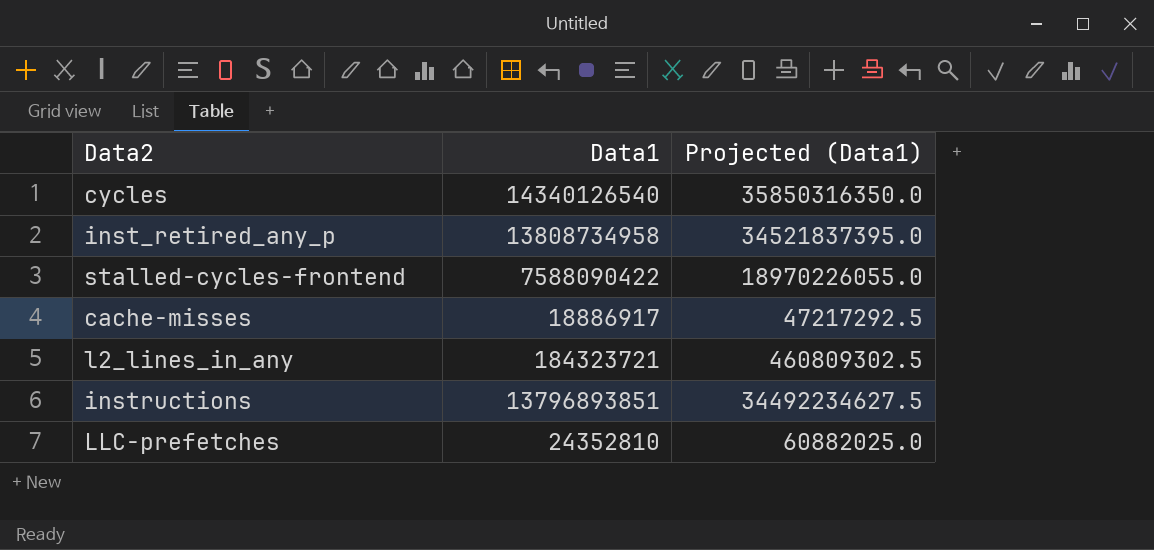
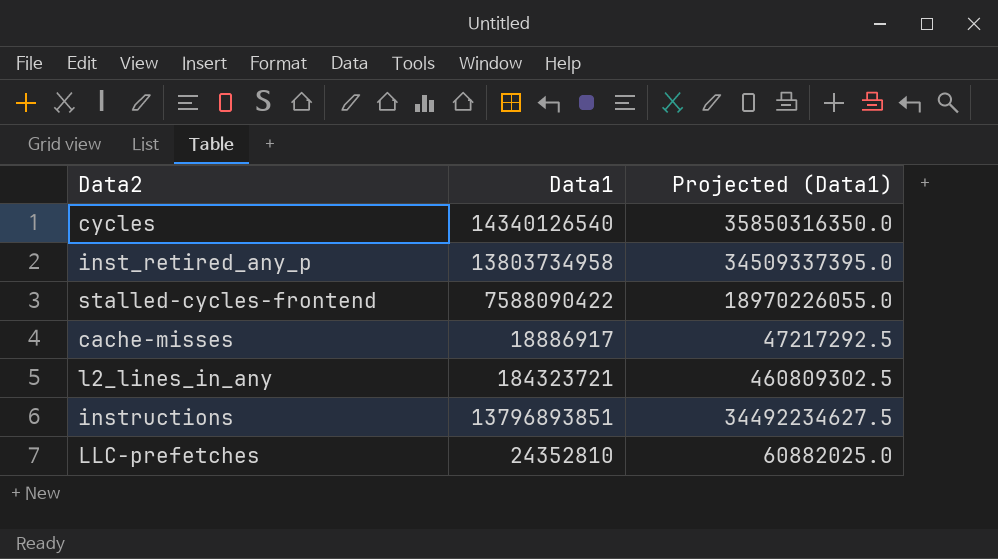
inst_retired_any_p | Data1: 13808734958 -> 13803734958
inst_retired_any_p | Projected (Data1): 34521837395.0 -> 34509337395.0

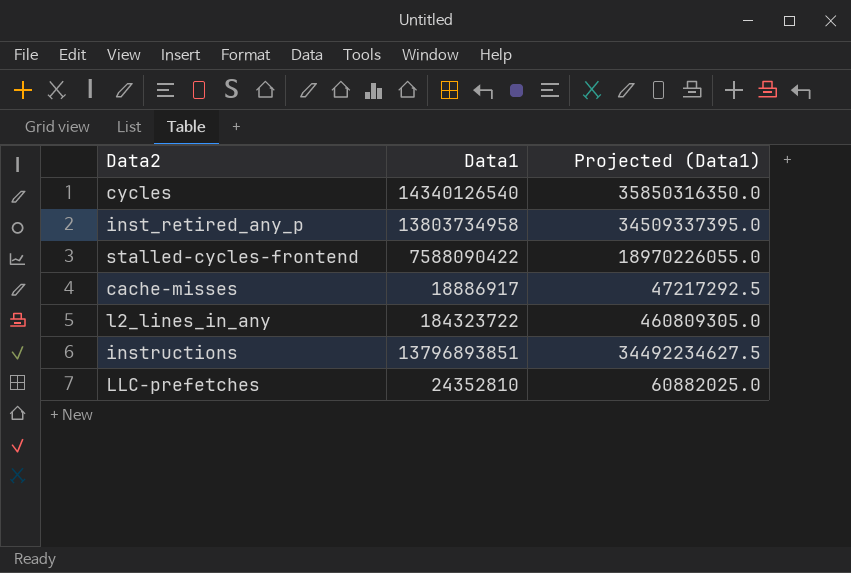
l2_lines_in_any | Data1: 184323721 -> 184323722
l2_lines_in_any | Projected (Data1): 460809302.5 -> 460809305.0

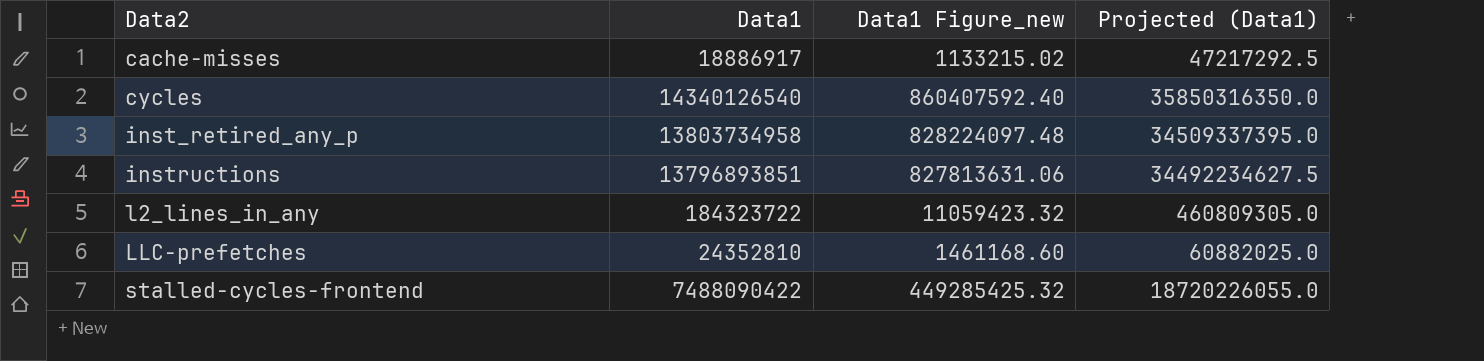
row order: none -> Data2 ascending
column Data1 Figure_new | formula: none -> [Data1] * 0.06
stalled-cycles-frontend | Data1: 7588090422 -> 7488090422
stalled-cycles-frontend | Projected (Data1): 18970226055.0 -> 18720226055.0

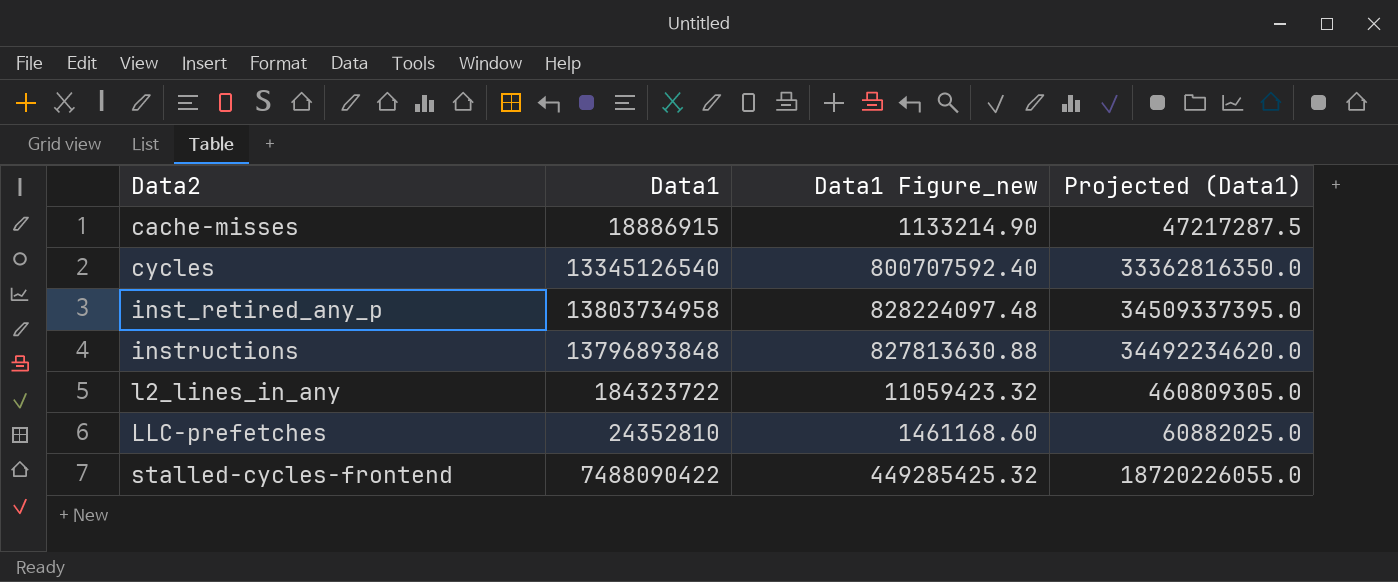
cache-misses | Data1: 18886917 -> 18886915
cache-misses | Data1 Figure_new: 1133215.02 -> 1133214.90
cache-misses | Projected (Data1): 47217292.5 -> 47217287.5
cycles | Data1: 14340126540 -> 13345126540
cycles | Data1 Figure_new: 860407592.40 -> 800707592.40
cycles | Projected (Data1): 35850316350.0 -> 33362816350.0
instructions | Data1: 13796893851 -> 13796893848
instructions | Data1 Figure_new: 827813631.06 -> 827813630.88
instructions | Projected (Data1): 34492234627.5 -> 34492234620.0

